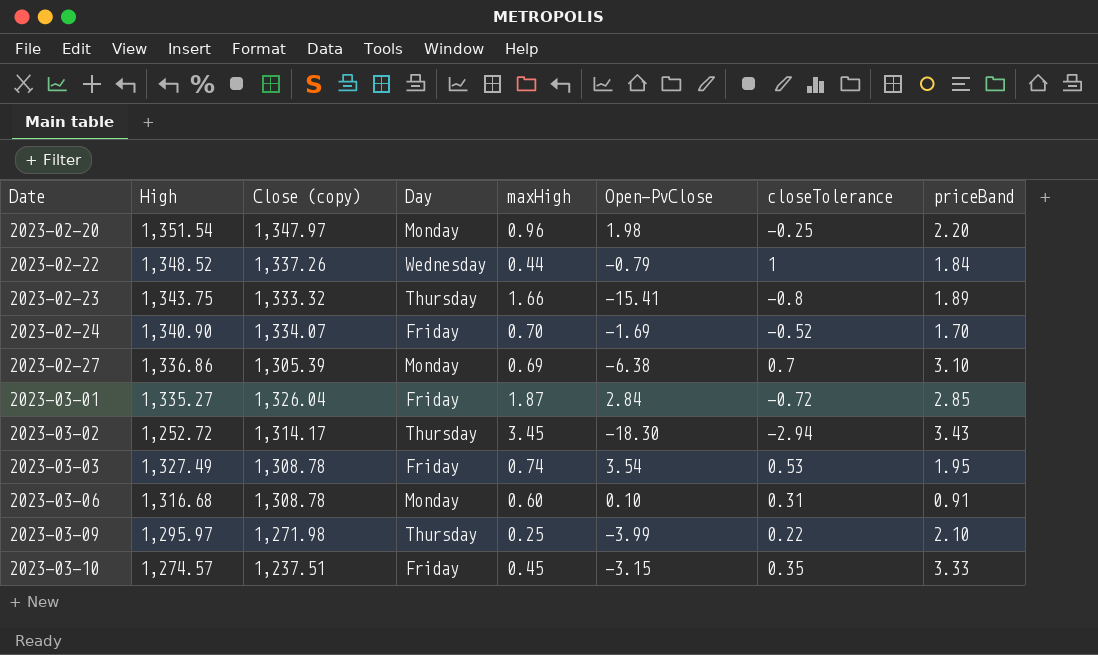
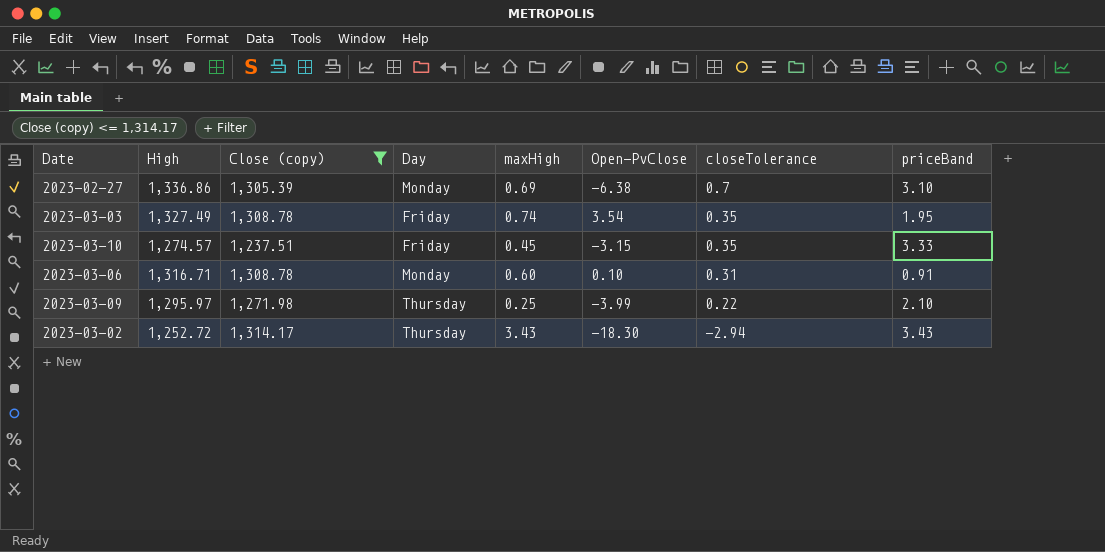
filter: none -> Close (copy) <= 1,314.17
row order: Date ascending -> closeTolerance descending
2023-03-03 | closeTolerance: 0.53 -> 0.35
2023-03-06 | High: 1,316.68 -> 1,316.71
2023-03-02 | maxHigh: 3.45 -> 3.43

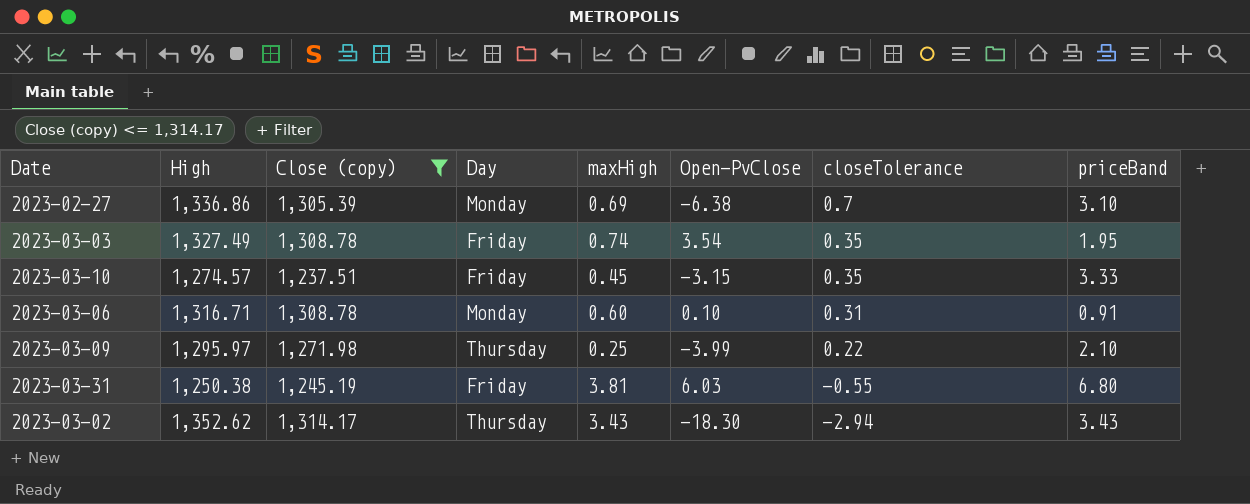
row 2023-03-31: none -> 1,250.38 | 1,245.19 | Friday | 3.81 | 6.03 | -0.55 | 6.80
2023-03-02 | High: 1,252.72 -> 1,352.62

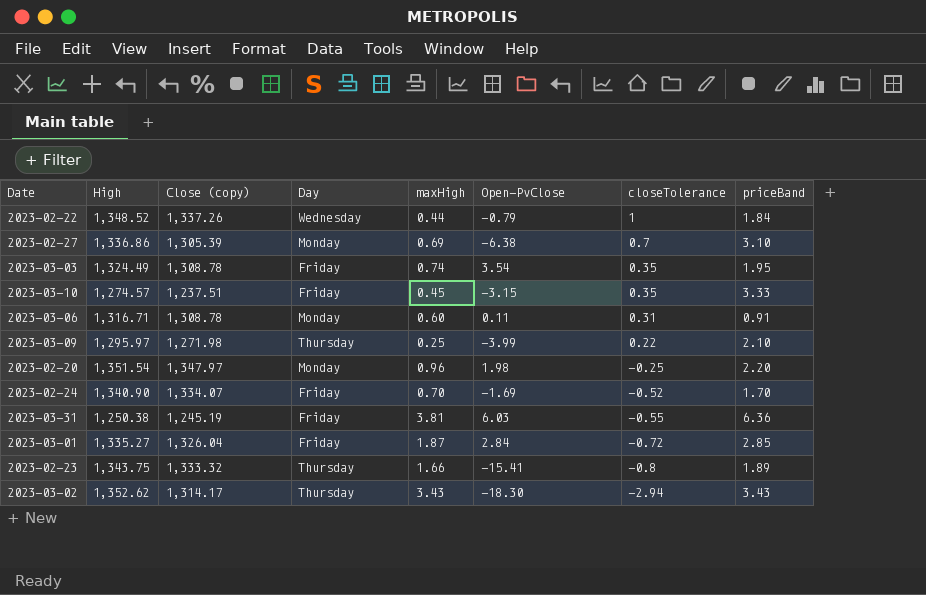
filter: Close (copy) <= 1,314.17 -> none
2023-03-03 | High: 1,327.49 -> 1,324.49
2023-03-06 | Open-PvClose: 0.10 -> 0.11
2023-03-31 | priceBand: 6.80 -> 6.36

